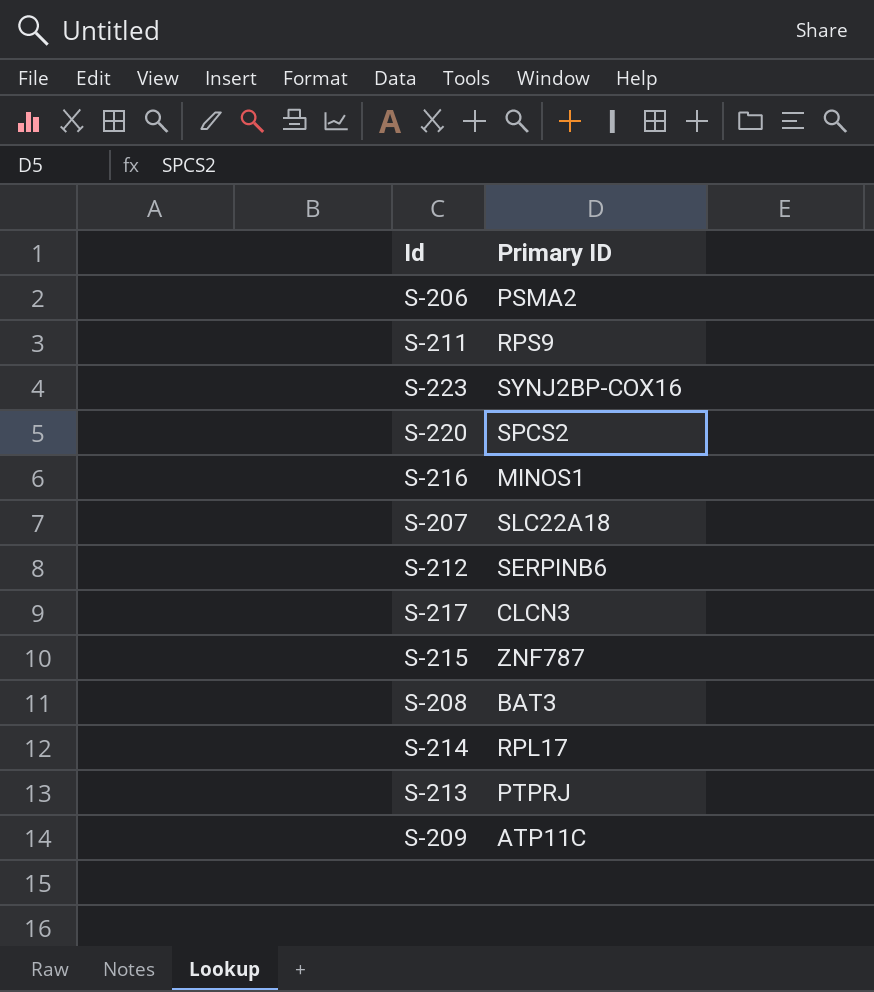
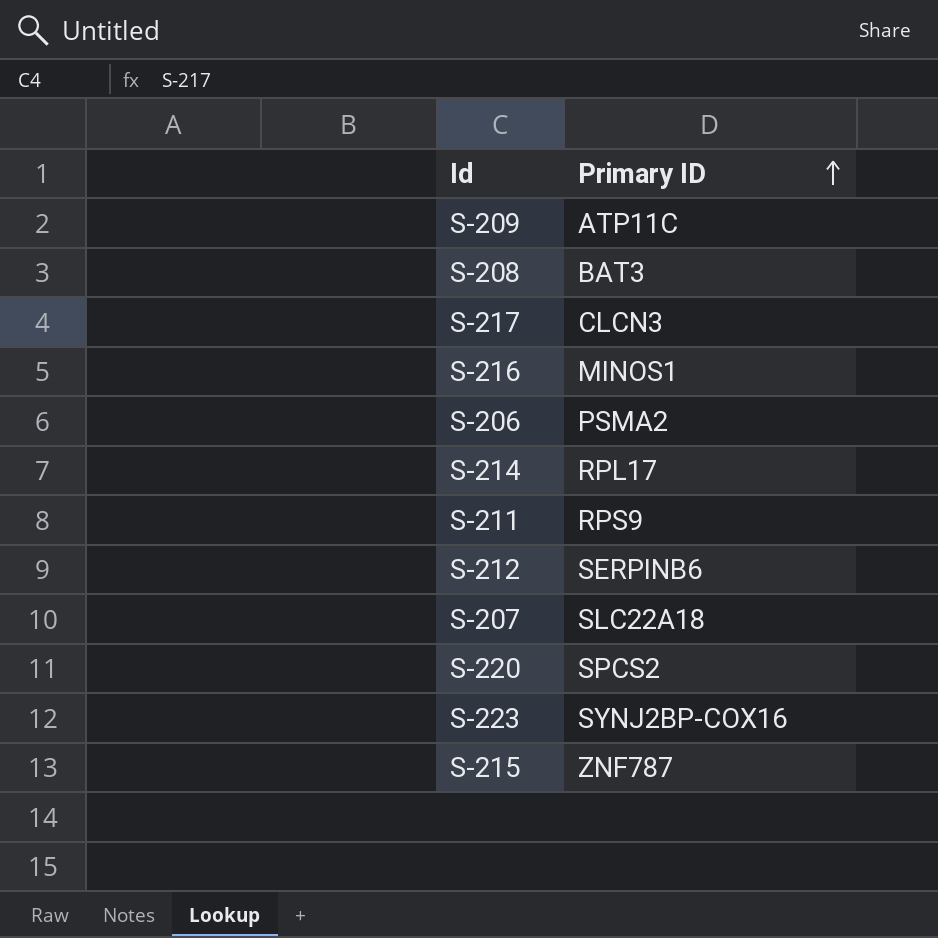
row order: none -> Primary ID ascending
row S-213: PTPRJ -> none

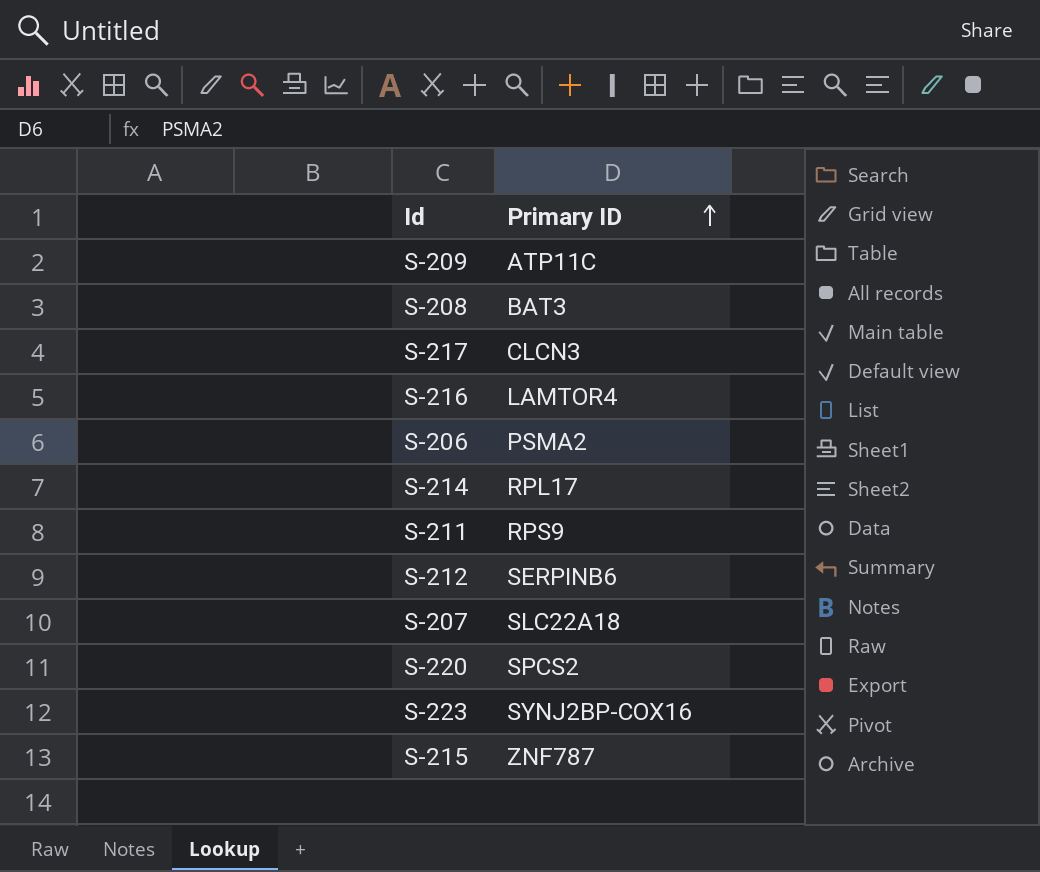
S-216 | Primary ID: MINOS1 -> LAMTOR4

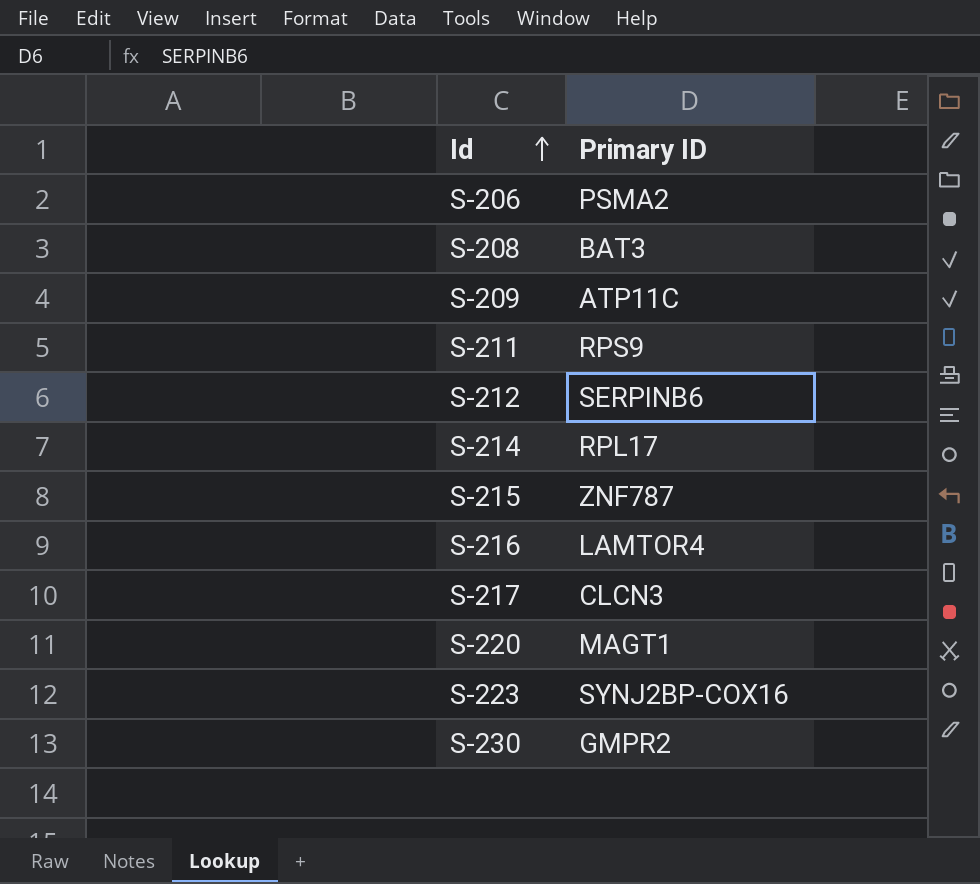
row order: Primary ID ascending -> Id ascending
row S-207: SLC22A18 -> none
S-220 | Primary ID: SPCS2 -> MAGT1
row S-230: none -> GMPR2

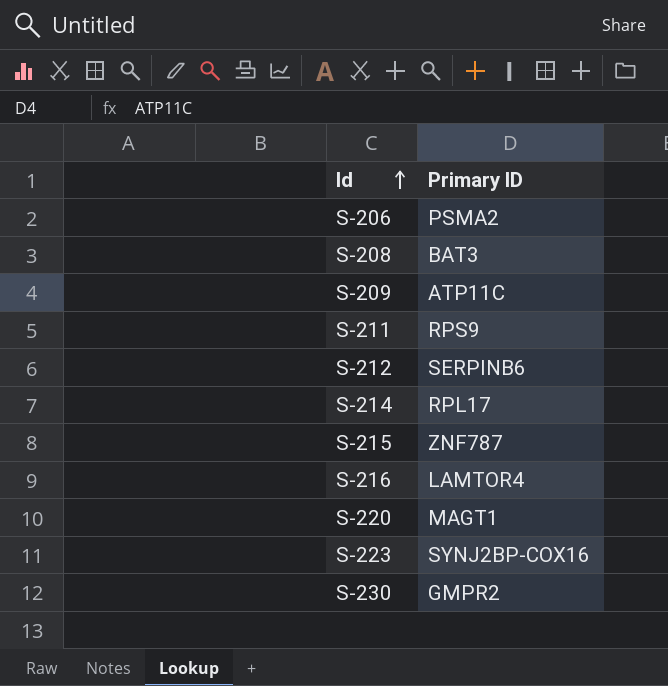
row S-217: CLCN3 -> none

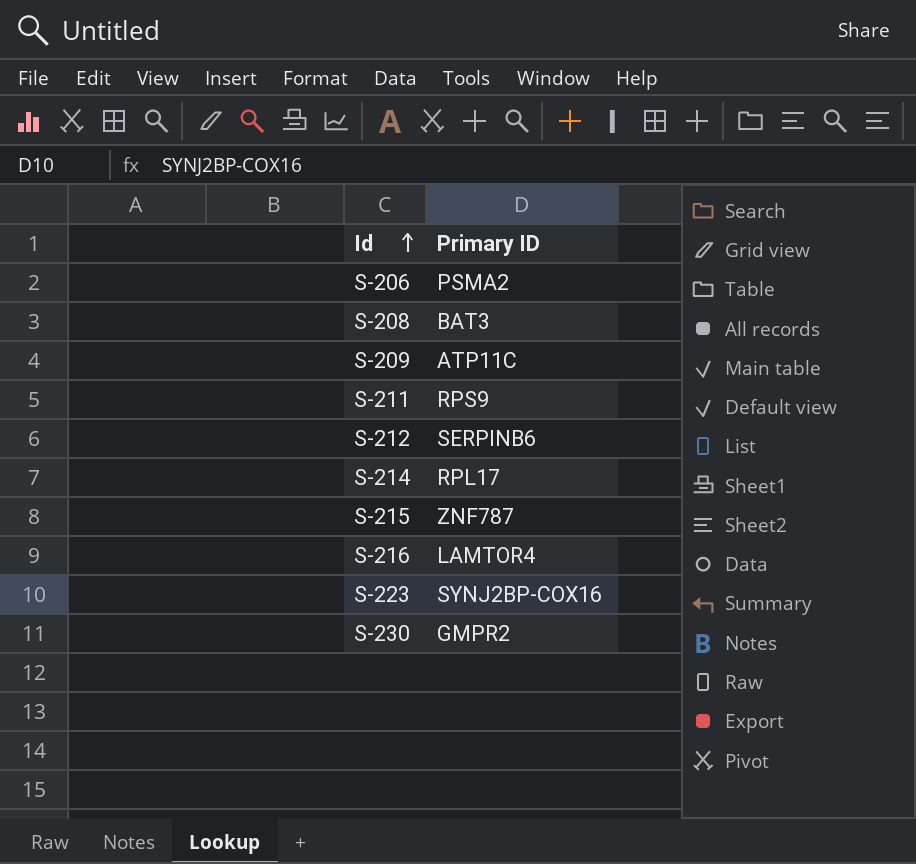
row S-220: MAGT1 -> none

